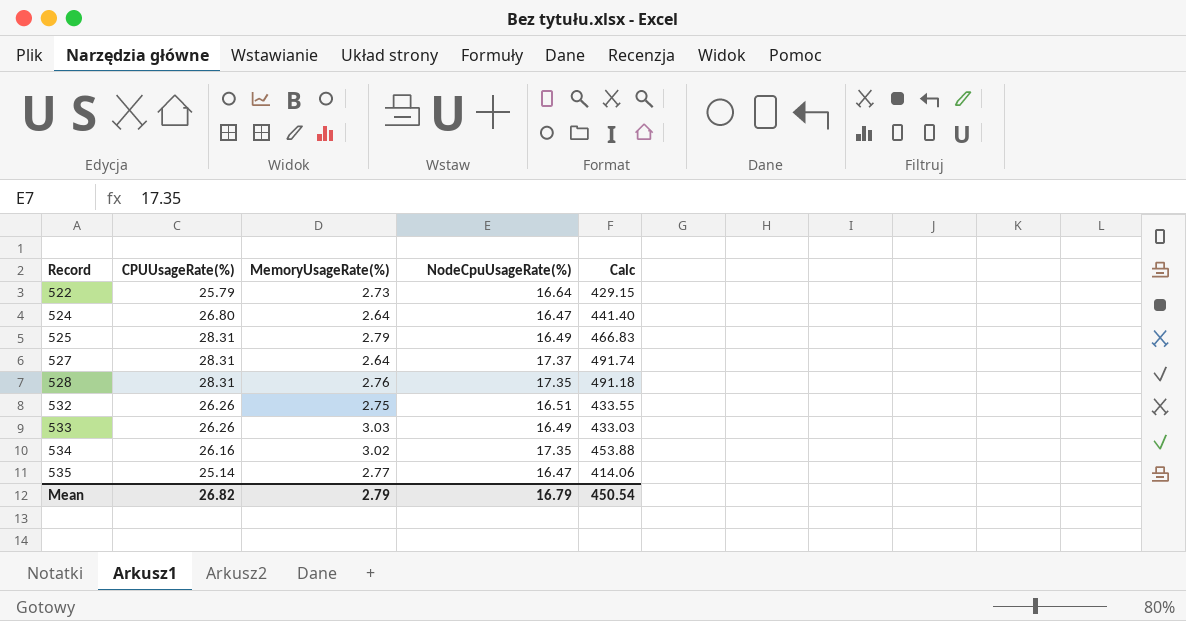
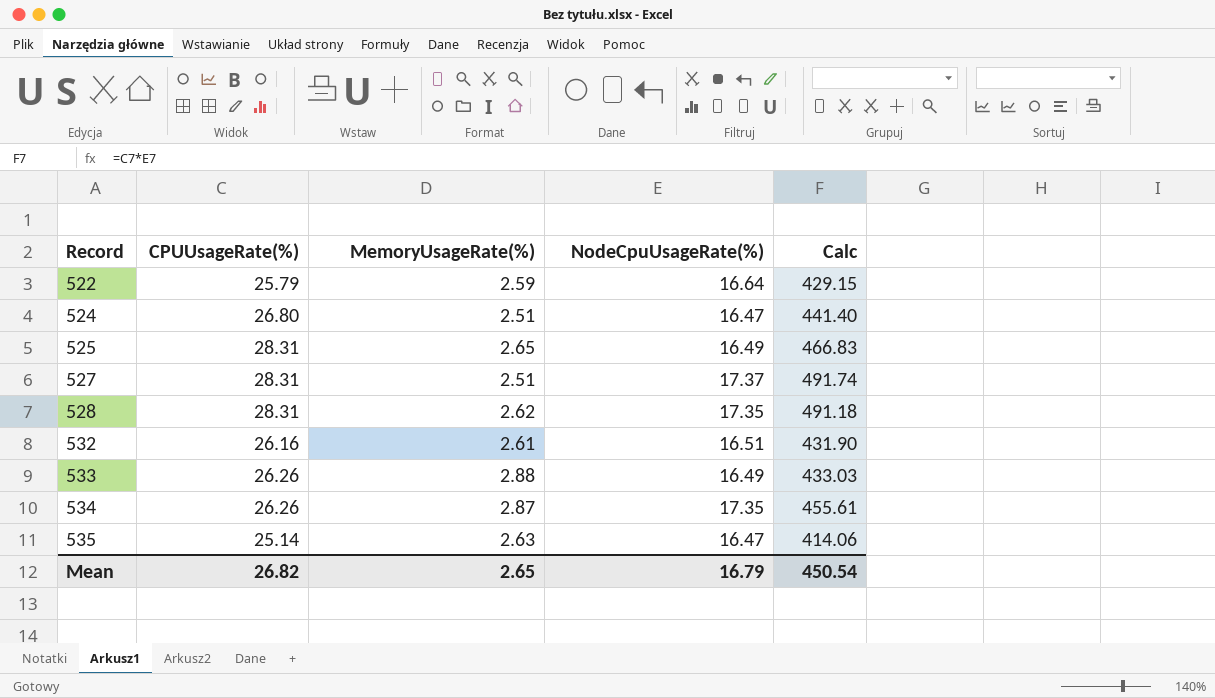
522 | MemoryUsageRate(%): 2.73 -> 2.59
524 | MemoryUsageRate(%): 2.64 -> 2.51
525 | MemoryUsageRate(%): 2.79 -> 2.65
527 | MemoryUsageRate(%): 2.64 -> 2.51
528 | MemoryUsageRate(%): 2.76 -> 2.62
532 | CPUUsageRate(%): 26.26 -> 26.16
532 | MemoryUsageRate(%): 2.75 -> 2.61
532 | Calc: 433.55 -> 431.90
533 | MemoryUsageRate(%): 3.03 -> 2.88
534 | CPUUsageRate(%): 26.16 -> 26.26
534 | MemoryUsageRate(%): 3.02 -> 2.87
534 | Calc: 453.88 -> 455.61
535 | MemoryUsageRate(%): 2.77 -> 2.63
Mean | MemoryUsageRate(%): 2.79 -> 2.65

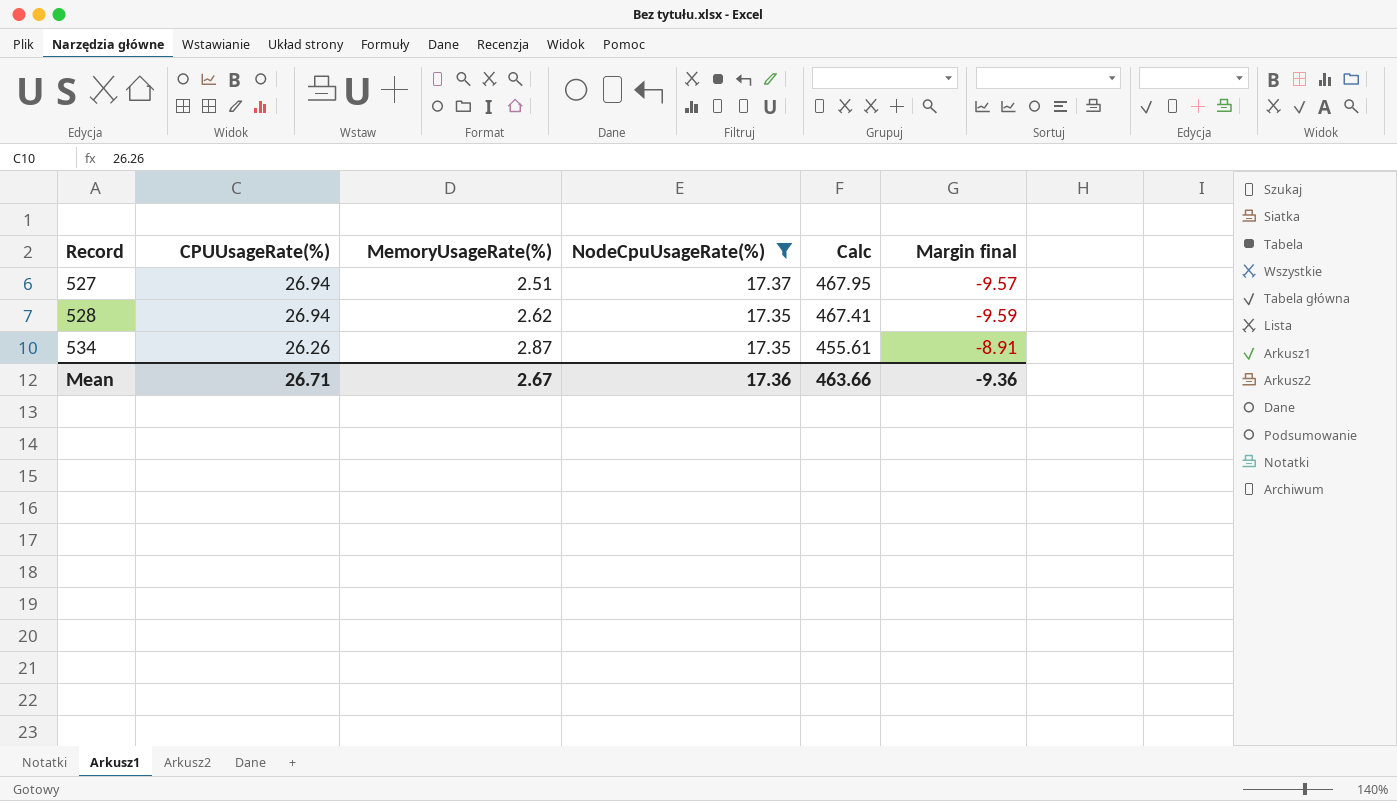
filter: none -> NodeCpuUsageRate(%) >= 17.35
column Margin final | formula: none -> [NodeCpuUsageRate(%)] - [CPUUsageRate(%)]
527 | CPUUsageRate(%): 28.31 -> 26.94
527 | Calc: 491.74 -> 467.95
528 | CPUUsageRate(%): 28.31 -> 26.94
528 | Calc: 491.18 -> 467.41
Mean | CPUUsageRate(%): 26.82 -> 26.71
Mean | MemoryUsageRate(%): 2.65 -> 2.67
Mean | NodeCpuUsageRate(%): 16.79 -> 17.36
Mean | Calc: 450.54 -> 463.66

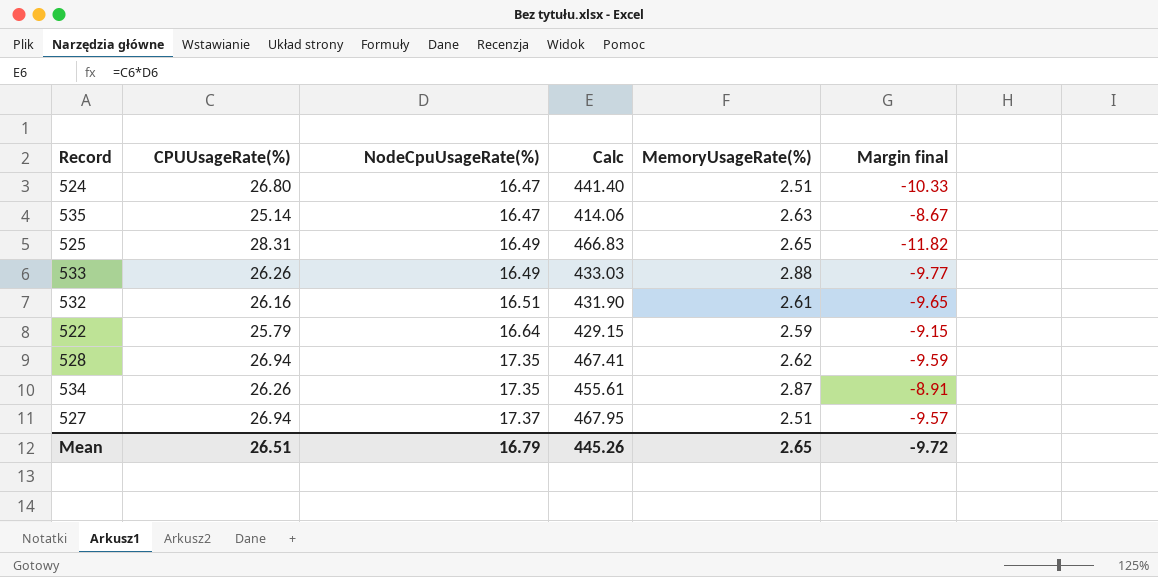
filter: NodeCpuUsageRate(%) >= 17.35 -> none
row order: Record ascending -> NodeCpuUsageRate(%) ascending
column MemoryUsageRate(%) | position: 3 -> 5
Mean | CPUUsageRate(%): 26.71 -> 26.51
Mean | NodeCpuUsageRate(%): 17.36 -> 16.79
Mean | Calc: 463.66 -> 445.26
Mean | MemoryUsageRate(%): 2.67 -> 2.65
Mean | Margin final: -9.36 -> -9.72

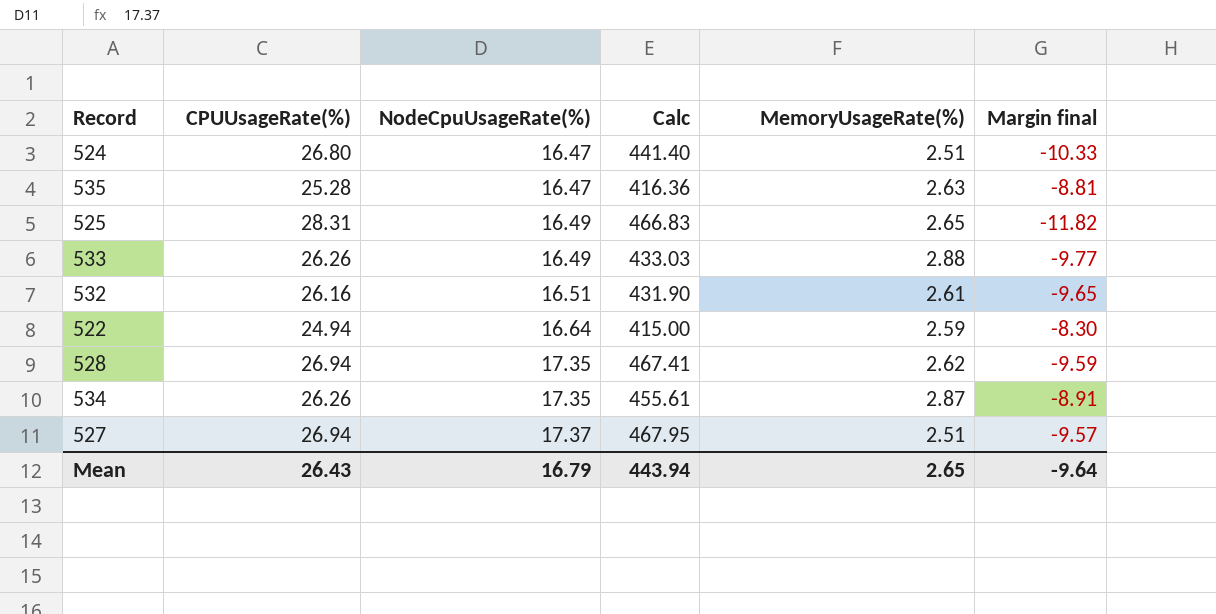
535 | CPUUsageRate(%): 25.14 -> 25.28
535 | Calc: 414.06 -> 416.36
535 | Margin final: -8.67 -> -8.81
522 | CPUUsageRate(%): 25.79 -> 24.94
522 | Calc: 429.15 -> 415.00
522 | Margin final: -9.15 -> -8.30
Mean | CPUUsageRate(%): 26.51 -> 26.43
Mean | Calc: 445.26 -> 443.94
Mean | Margin final: -9.72 -> -9.64

